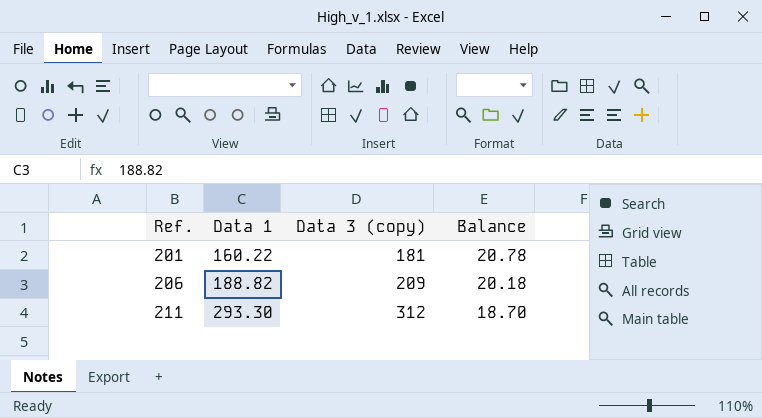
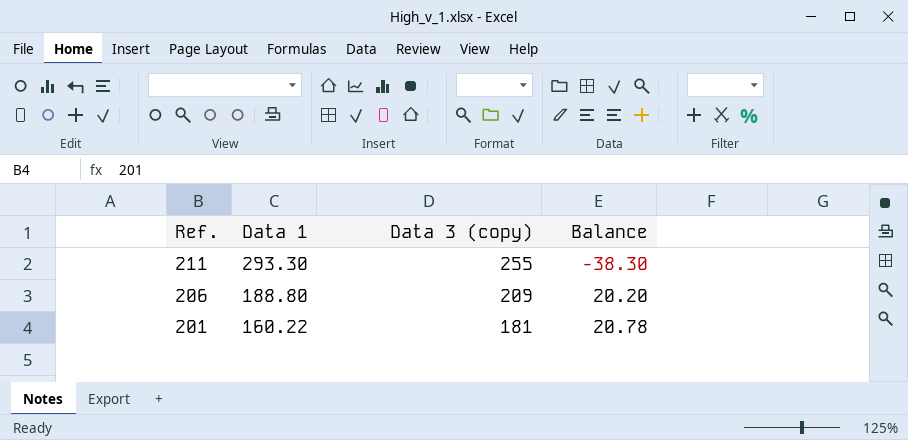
row order: Ref. ascending -> Ref. descending
211 | Data 3 (copy): 312 -> 255
211 | Balance: 18.70 -> -38.30
206 | Data 1: 188.82 -> 188.80
206 | Balance: 20.18 -> 20.20

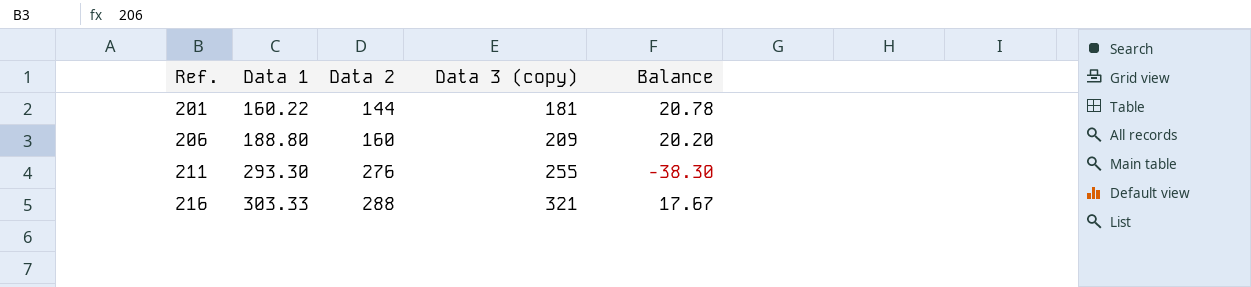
row order: Ref. descending -> Ref. ascending
column Data 2 | position: none -> 3
row 216: none -> 303.33 | 288 | 321 | 17.67

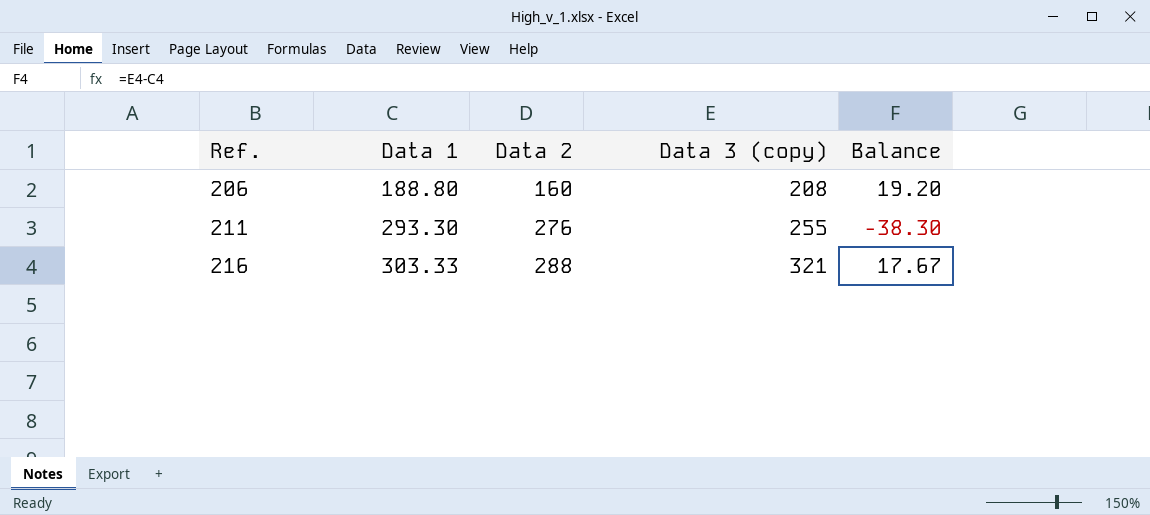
row 201: 160.22 | 144 | 181 | 20.78 -> none
206 | Data 3 (copy): 209 -> 208
206 | Balance: 20.20 -> 19.20

